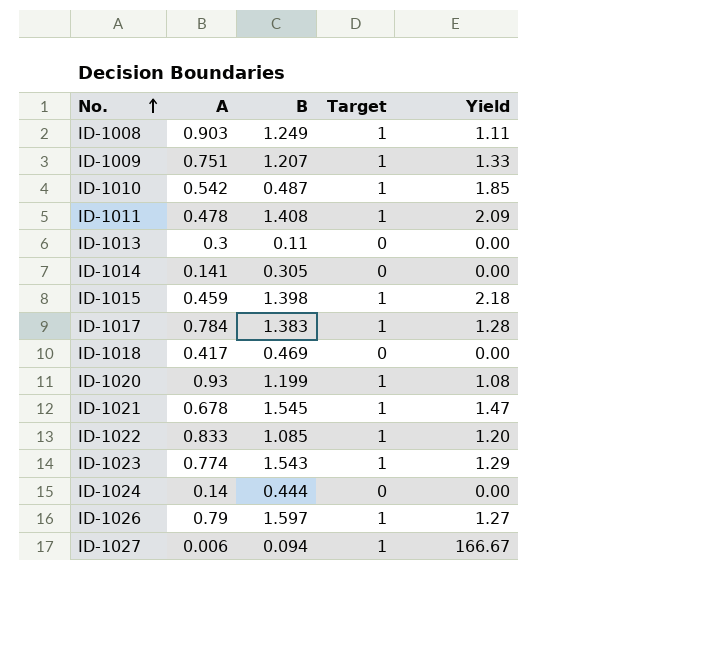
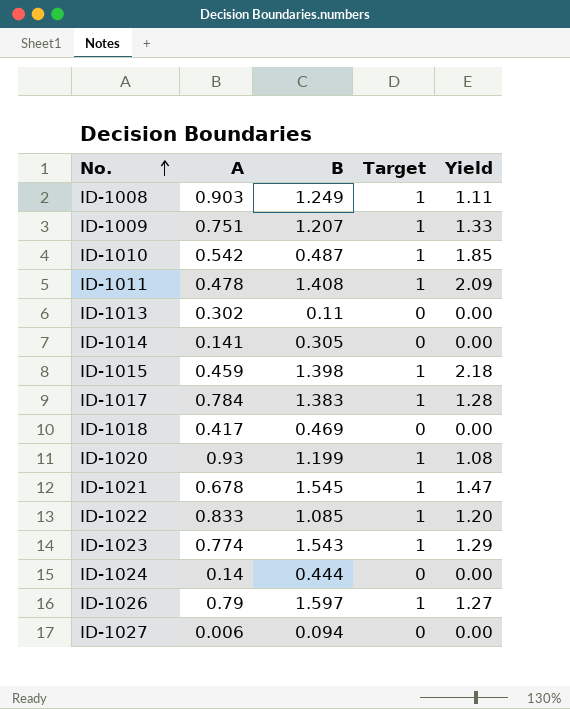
ID-1013 | A: 0.3 -> 0.302
ID-1027 | Target: 1 -> 0
ID-1027 | Yield: 166.67 -> 0.00

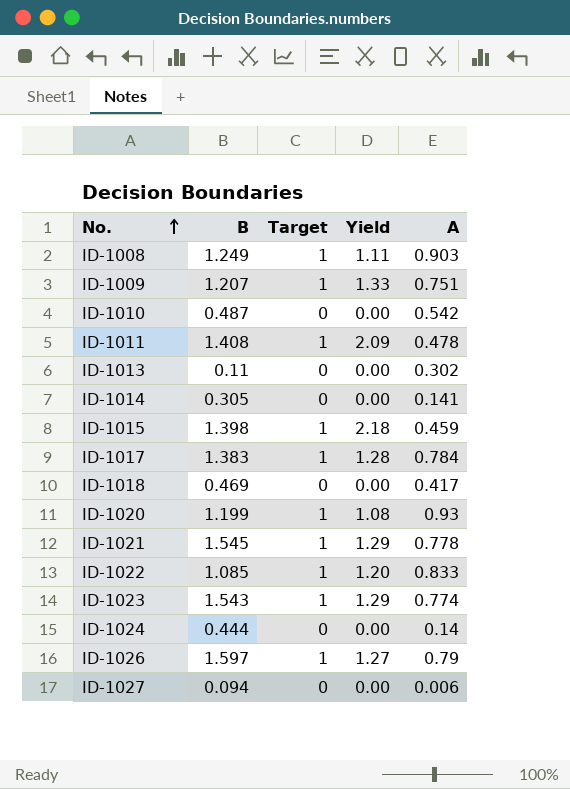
column A | position: 2 -> 5
ID-1010 | Target: 1 -> 0
ID-1010 | Yield: 1.85 -> 0.00
ID-1021 | Yield: 1.47 -> 1.29
ID-1021 | A: 0.678 -> 0.778

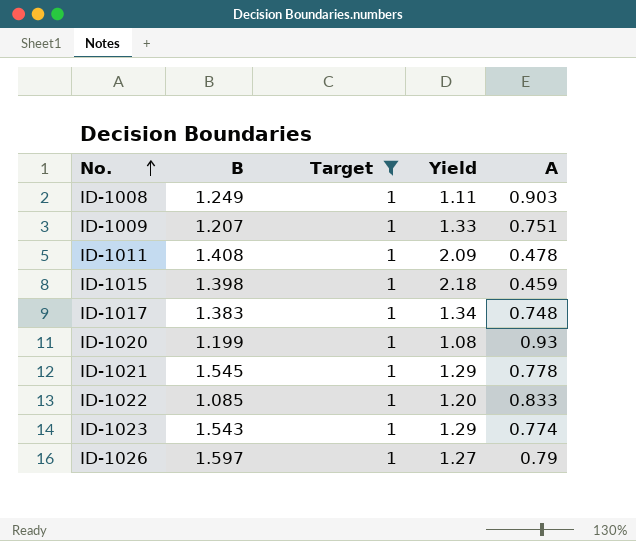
filter: none -> Target = 1
ID-1017 | Yield: 1.28 -> 1.34
ID-1017 | A: 0.784 -> 0.748

